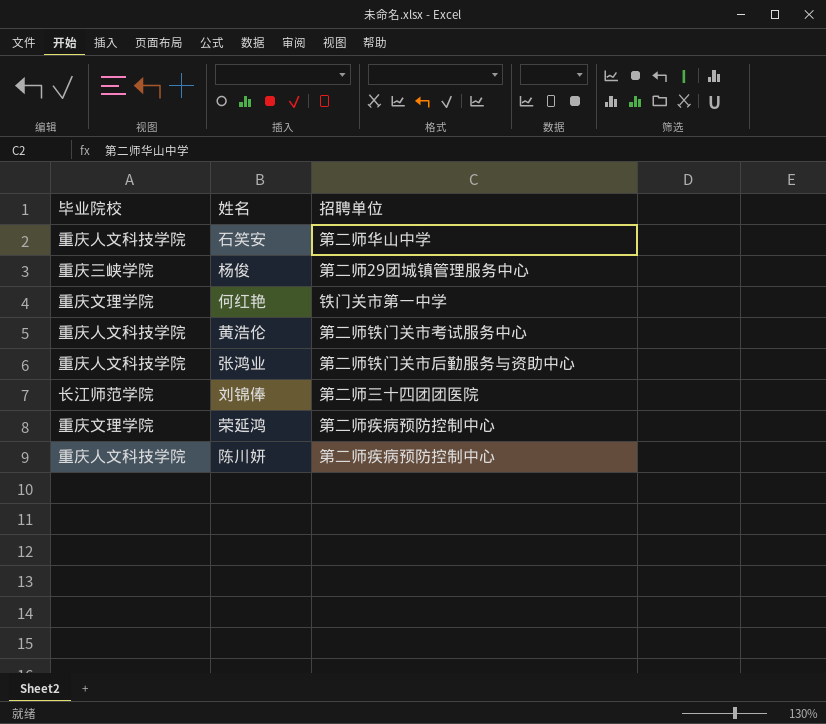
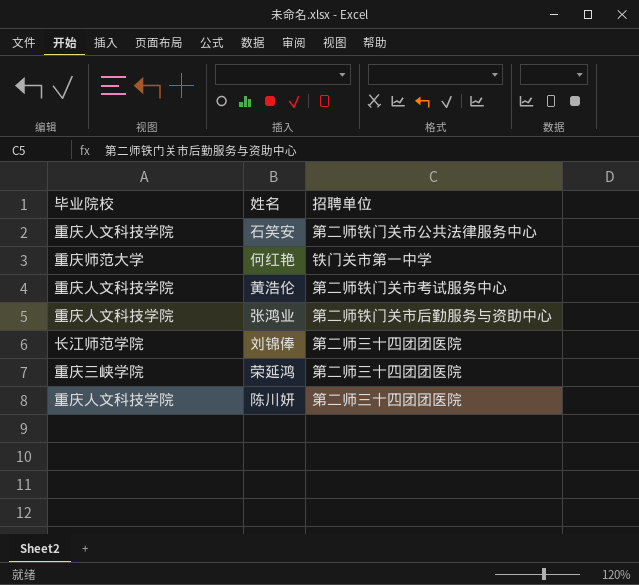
row 杨俊: 重庆三峡学院 | 第二师29团城镇管理服务中心 -> none
石笑安 | 招聘单位: 第二师华山中学 -> 第二师铁门关市公共法律服务中心
何红艳 | 毕业院校: 重庆文理学院 -> 重庆师范大学
荣延鸿 | 毕业院校: 重庆文理学院 -> 重庆三峡学院
荣延鸿 | 招聘单位: 第二师疾病预防控制中心 -> 第二师三十四团团医院
陈川妍 | 招聘单位: 第二师疾病预防控制中心 -> 第二师三十四团团医院

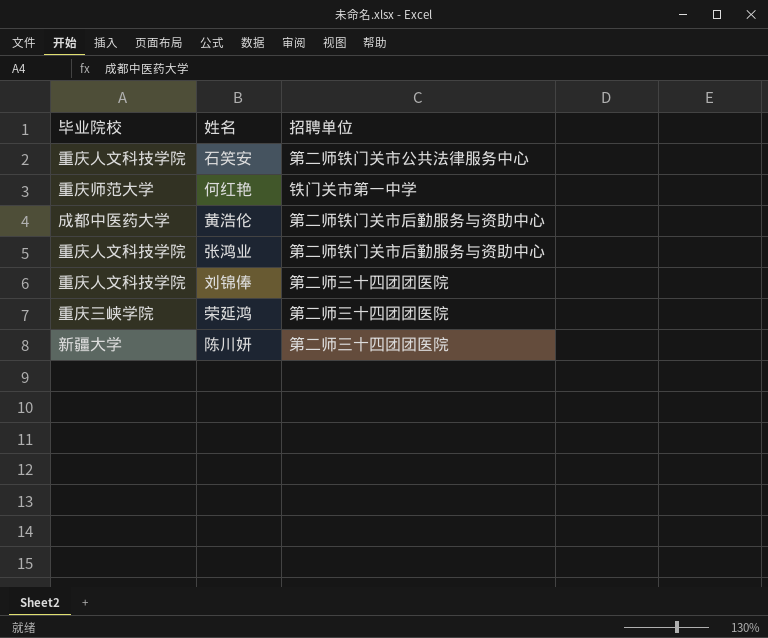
黄浩伦 | 毕业院校: 重庆人文科技学院 -> 成都中医药大学
黄浩伦 | 招聘单位: 第二师铁门关市考试服务中心 -> 第二师铁门关市后勤服务与资助中心
刘锦俸 | 毕业院校: 长江师范学院 -> 重庆人文科技学院
陈川妍 | 毕业院校: 重庆人文科技学院 -> 新疆大学

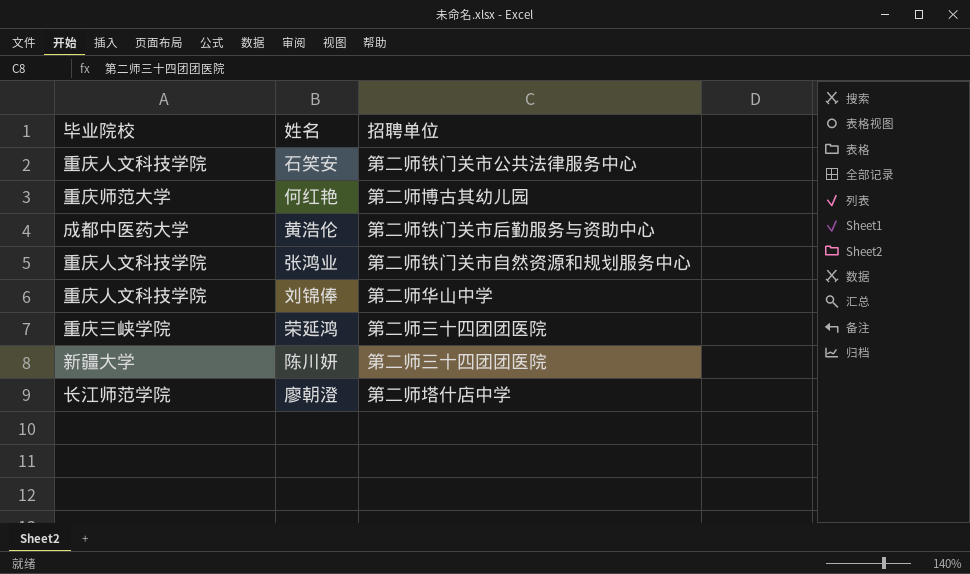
何红艳 | 招聘单位: 铁门关市第一中学 -> 第二师博古其幼儿园
张鸿业 | 招聘单位: 第二师铁门关市后勤服务与资助中心 -> 第二师铁门关市自然资源和规划服务中心
刘锦俸 | 招聘单位: 第二师三十四团团医院 -> 第二师华山中学
row 廖朝澄: none -> 长江师范学院 | 第二师塔什店中学

